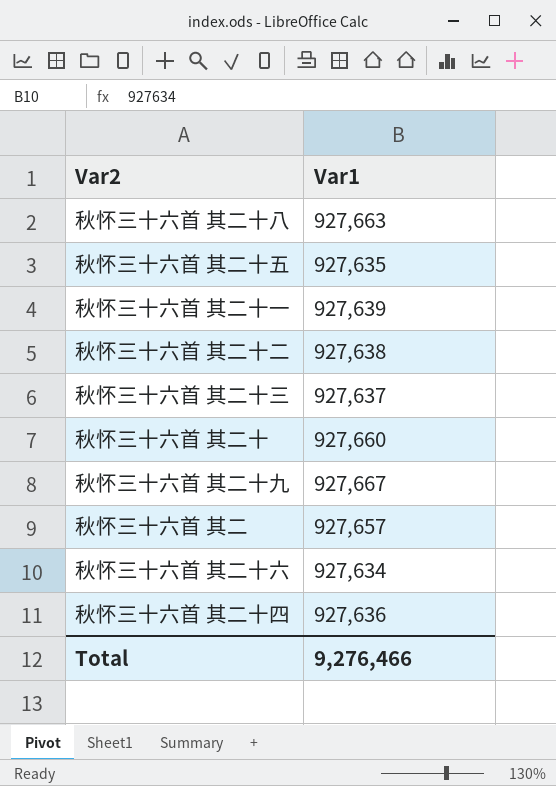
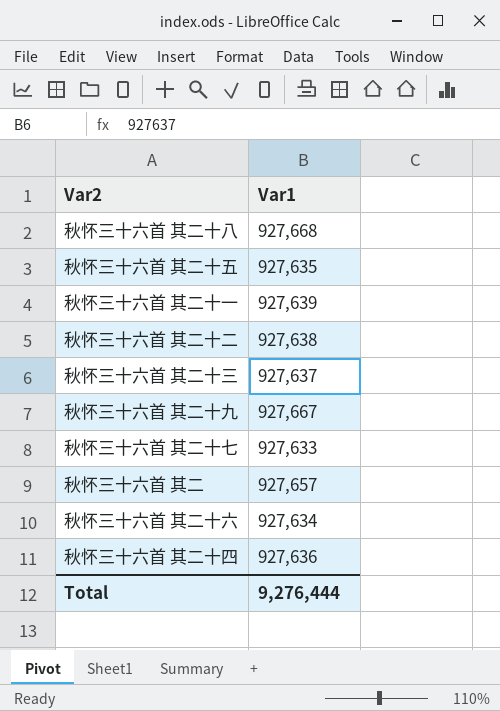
row 秋怀三十六首 其二十: 927,660 -> none
秋怀三十六首 其二十八 | Var1: 927,663 -> 927,668
row 秋怀三十六首 其二十七: none -> 927,633
Total | Var1: 9,276,466 -> 9,276,444

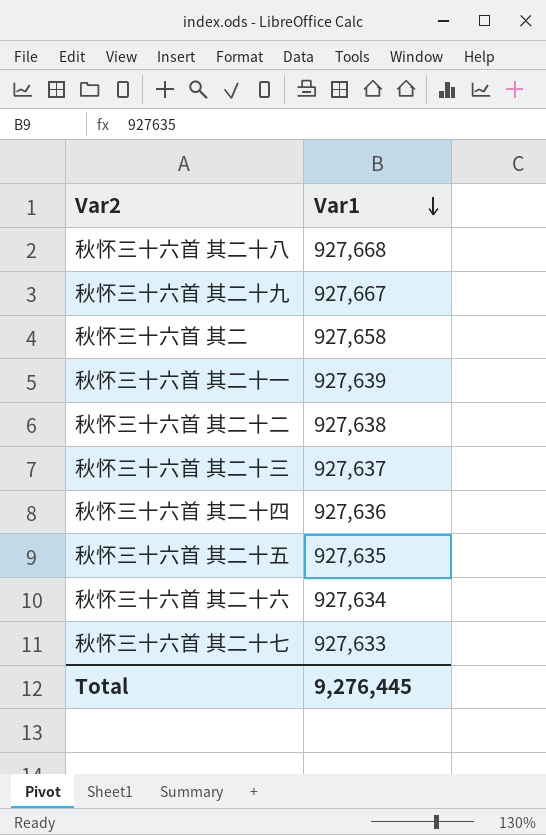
row order: none -> Var1 descending
秋怀三十六首 其二 | Var1: 927,657 -> 927,658
Total | Var1: 9,276,444 -> 9,276,445

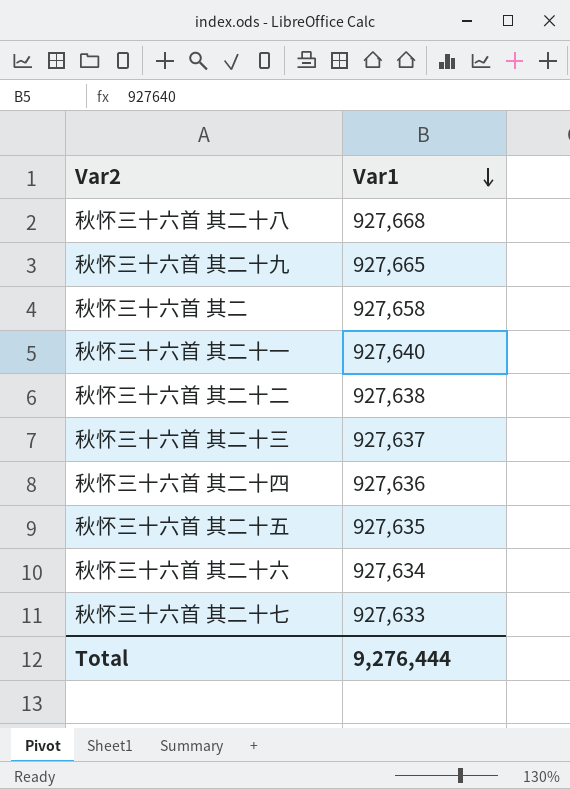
秋怀三十六首 其二十九 | Var1: 927,667 -> 927,665
秋怀三十六首 其二十一 | Var1: 927,639 -> 927,640
Total | Var1: 9,276,445 -> 9,276,444

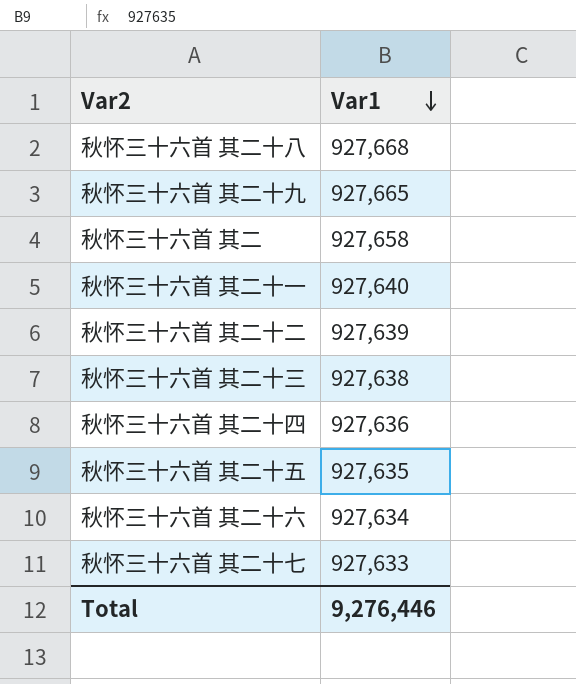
秋怀三十六首 其二十二 | Var1: 927,638 -> 927,639
秋怀三十六首 其二十三 | Var1: 927,637 -> 927,638
Total | Var1: 9,276,444 -> 9,276,446

